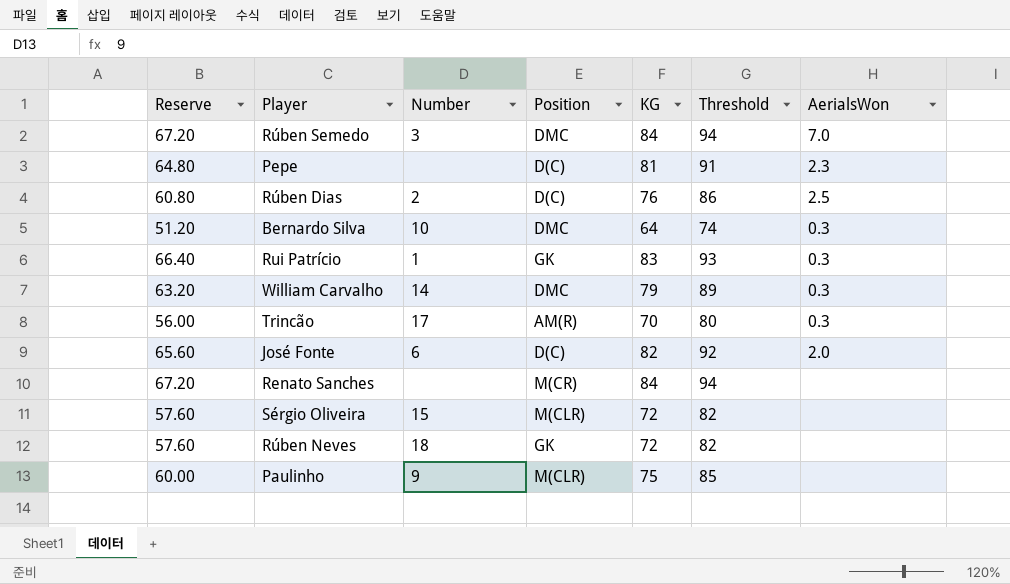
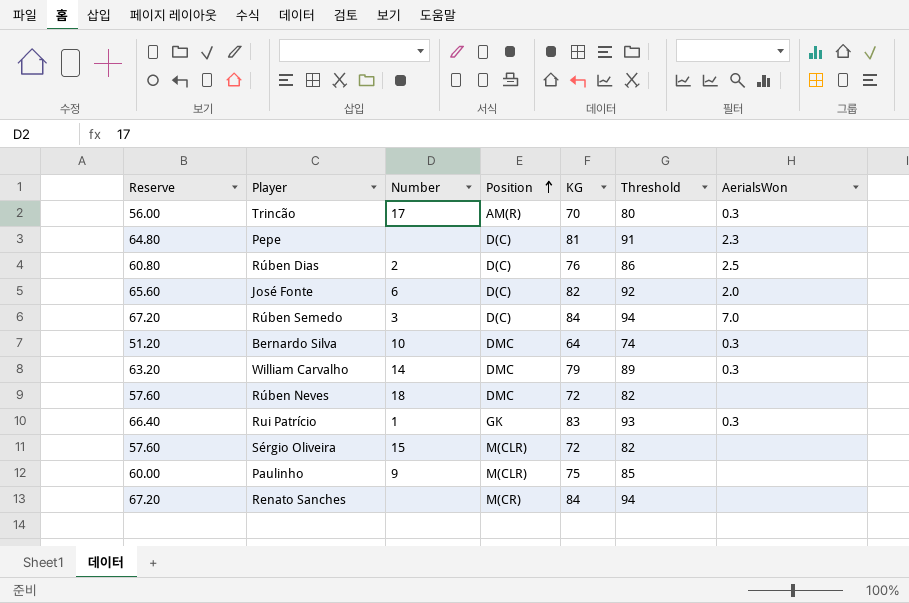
row order: none -> Position ascending
Rúben Semedo | Position: DMC -> D(C)
Rúben Neves | Position: GK -> DMC

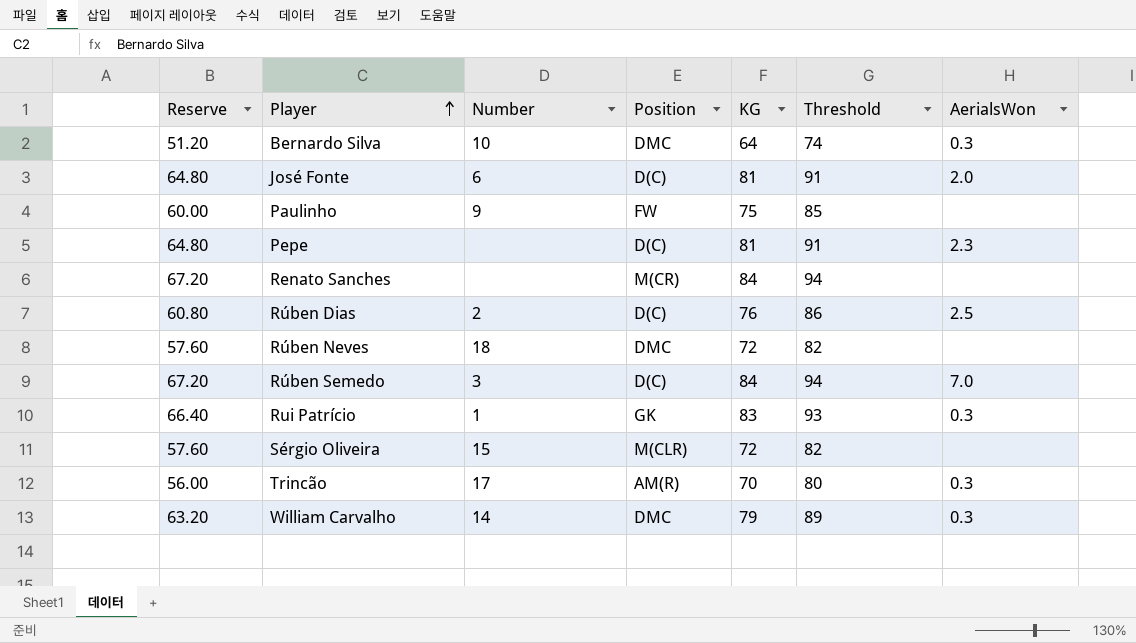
row order: Position ascending -> Player ascending
José Fonte | Reserve: 65.60 -> 64.80
José Fonte | KG: 82 -> 81
José Fonte | Threshold: 92 -> 91
Paulinho | Position: M(CLR) -> FW

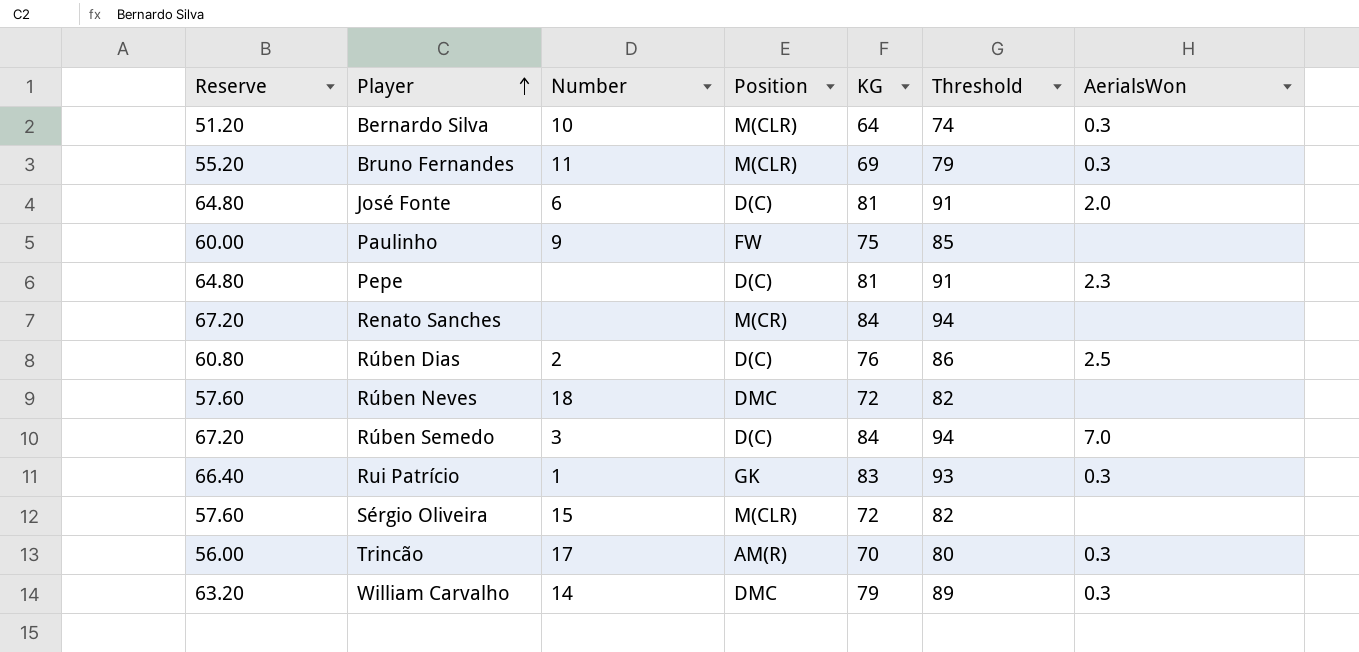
Bernardo Silva | Position: DMC -> M(CLR)
row Bruno Fernandes: none -> 55.20 | 11 | M(CLR) | 69 | 79 | 0.3

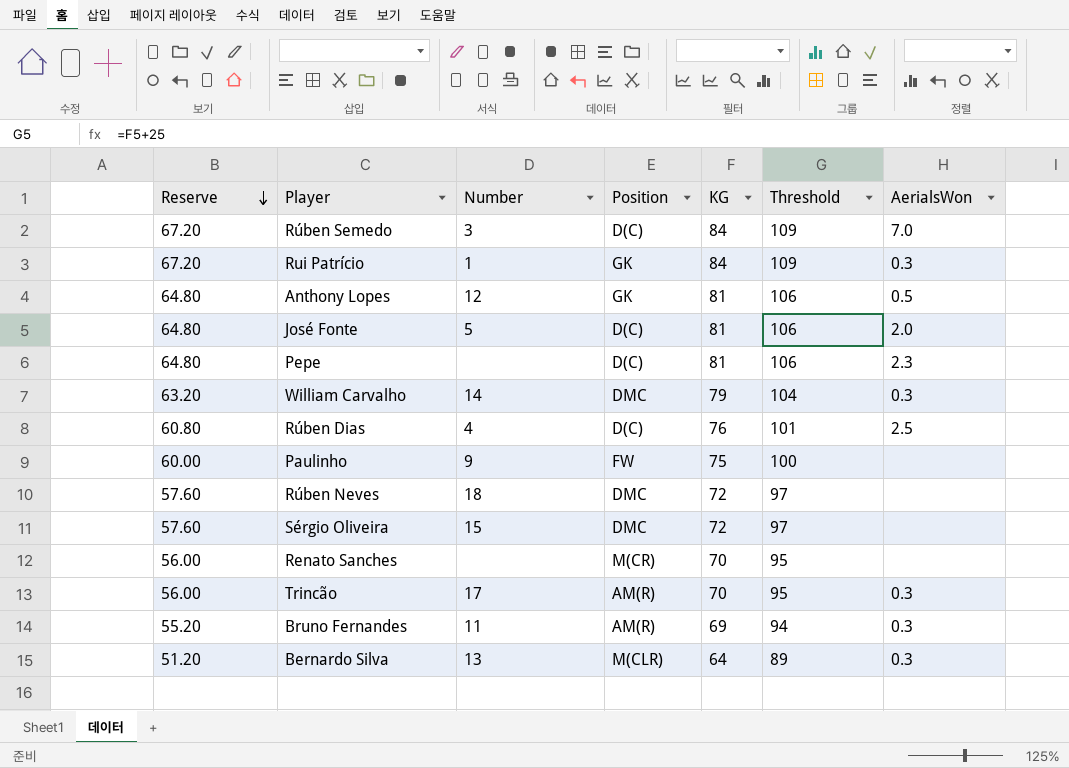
row order: Player ascending -> Reserve descending
column Threshold | formula: [KG] + 10 -> [KG] + 25
Rui Patrício | Reserve: 66.40 -> 67.20
Rui Patrício | KG: 83 -> 84
row Anthony Lopes: none -> 64.80 | 12 | GK | 81 | 106 | 0.5
José Fonte | Number: 6 -> 5
Rúben Dias | Number: 2 -> 4
Sérgio Oliveira | Position: M(CLR) -> DMC
Renato Sanches | Reserve: 67.20 -> 56.00
Renato Sanches | KG: 84 -> 70
Bruno Fernandes | Position: M(CLR) -> AM(R)
Bernardo Silva | Number: 10 -> 13

